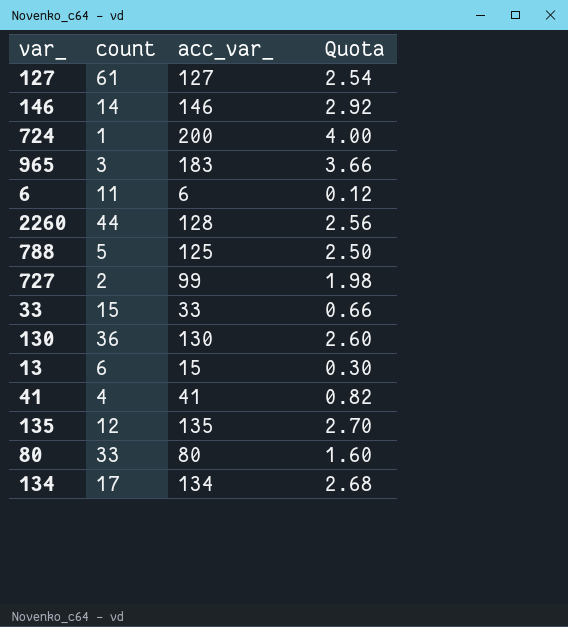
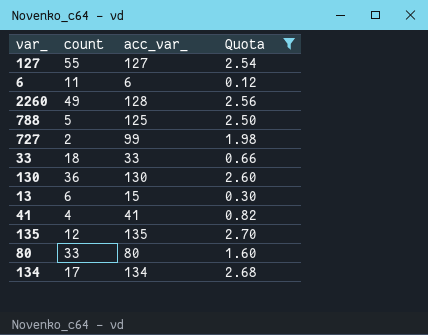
filter: none -> Quota <= 2.70
127 | count: 61 -> 55
2260 | count: 44 -> 49
33 | count: 15 -> 18

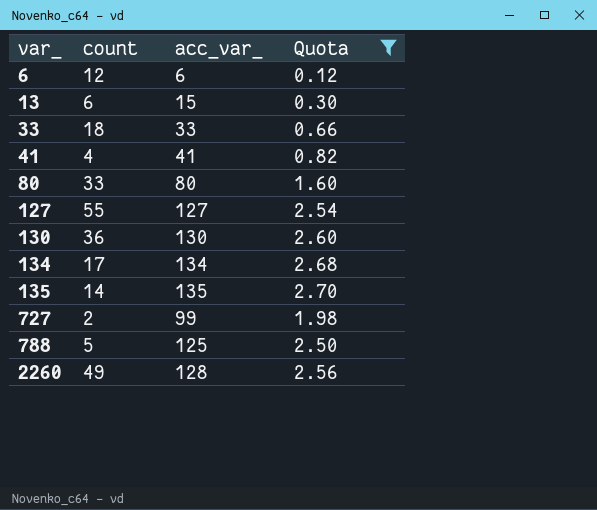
row order: none -> var_ ascending
6 | count: 11 -> 12
135 | count: 12 -> 14

